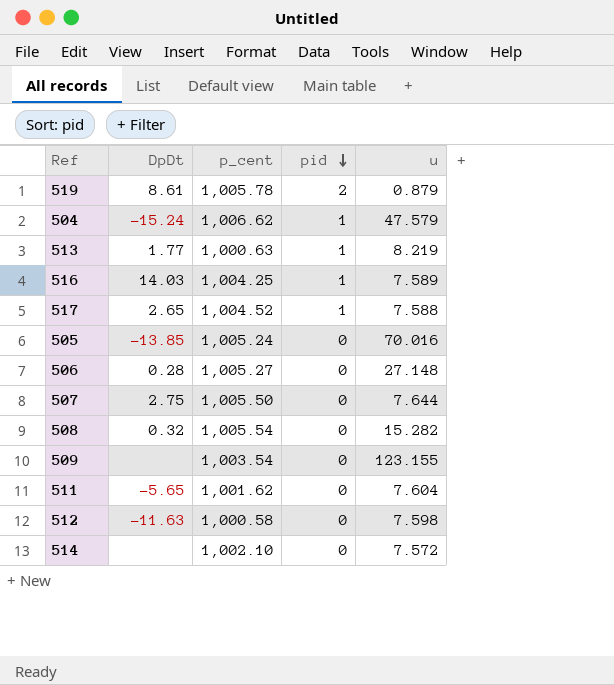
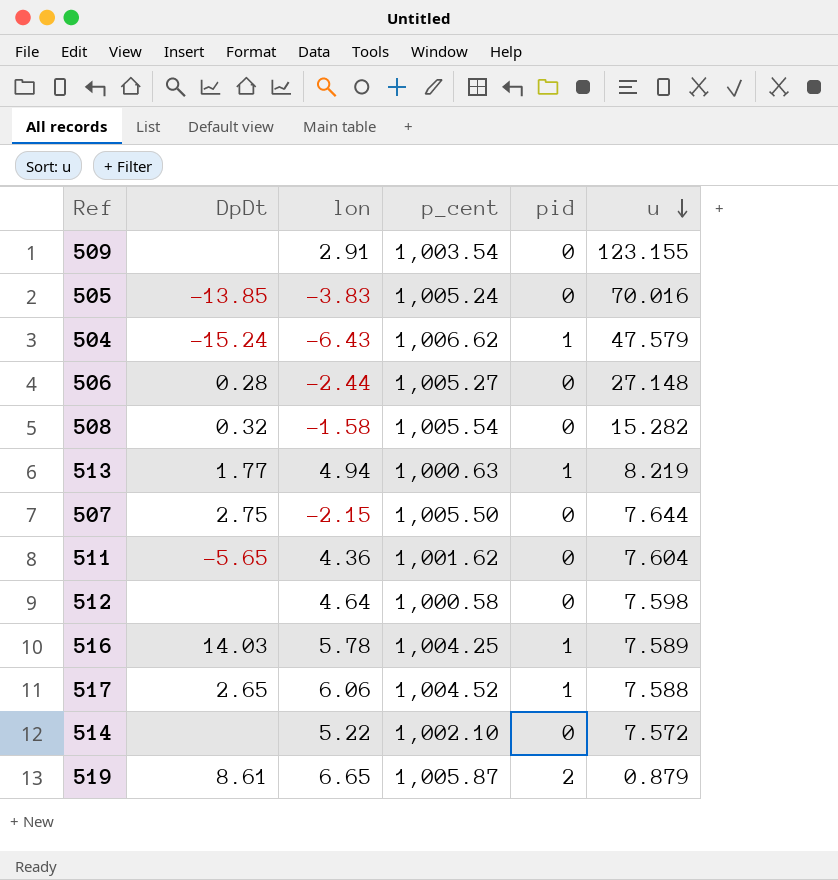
row order: pid descending -> u descending
column lon | position: none -> 3
512 | DpDt: -11.63 -> none
519 | p_cent: 1,005.78 -> 1,005.87

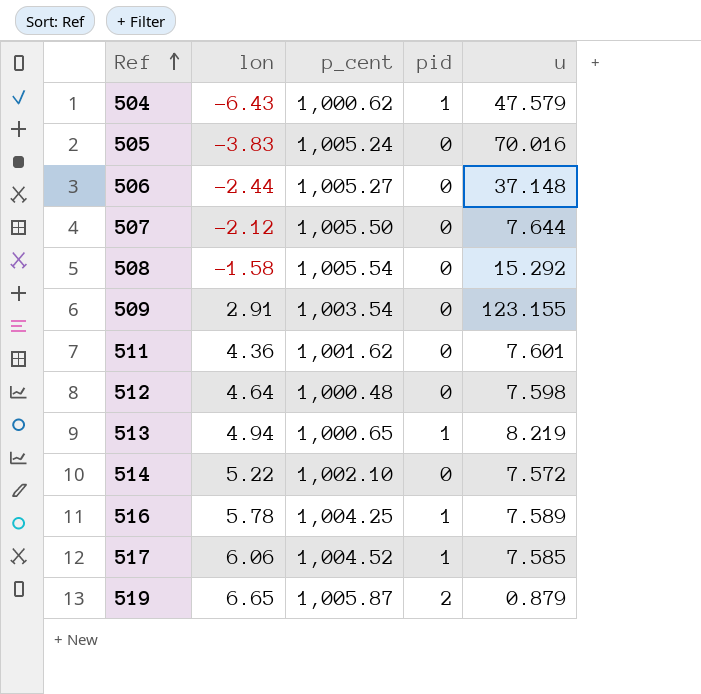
row order: u descending -> Ref ascending
column DpDt | position: 2 -> none
504 | p_cent: 1,006.62 -> 1,000.62
506 | u: 27.148 -> 37.148
507 | lon: -2.15 -> -2.12
508 | u: 15.282 -> 15.292
511 | u: 7.604 -> 7.601
512 | p_cent: 1,000.58 -> 1,000.48
513 | p_cent: 1,000.63 -> 1,000.65
517 | u: 7.588 -> 7.585

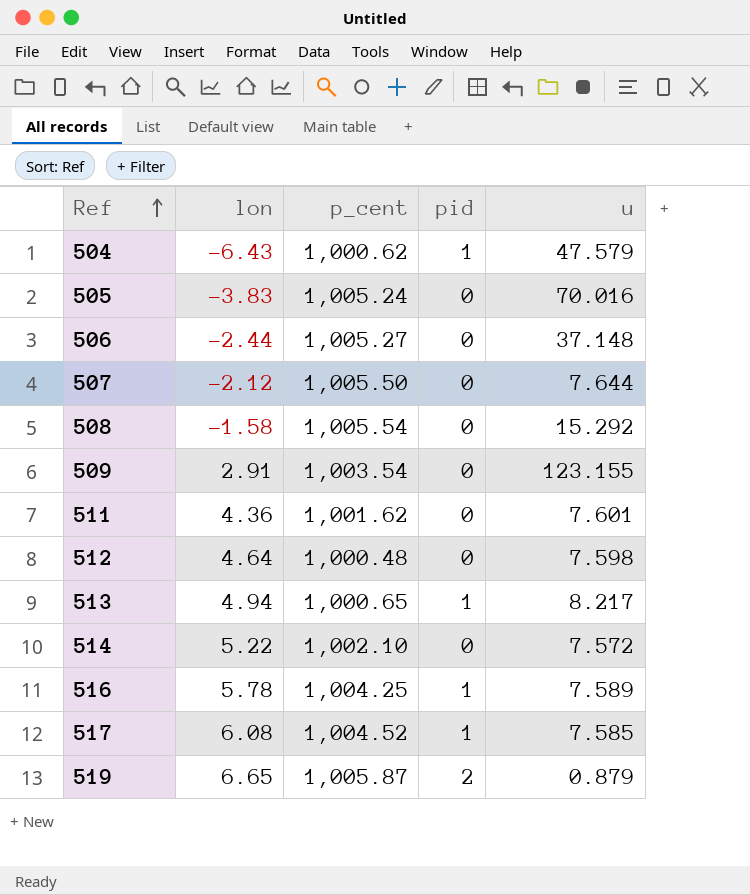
513 | u: 8.219 -> 8.217
517 | lon: 6.06 -> 6.08

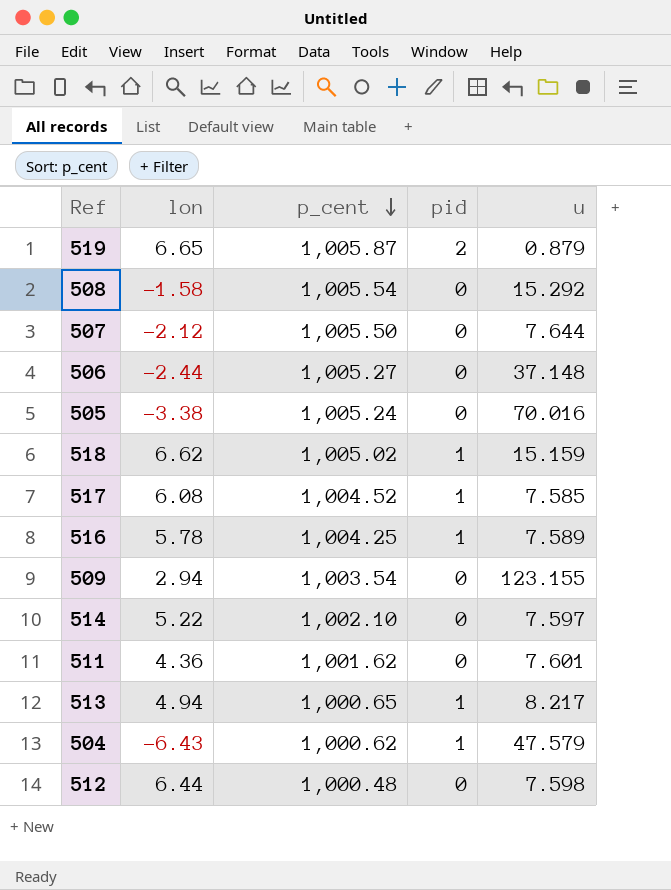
row order: Ref ascending -> p_cent descending
505 | lon: -3.83 -> -3.38
row 518: none -> 6.62 | 1,005.02 | 1 | 15.159
509 | lon: 2.91 -> 2.94
514 | u: 7.572 -> 7.597
512 | lon: 4.64 -> 6.44

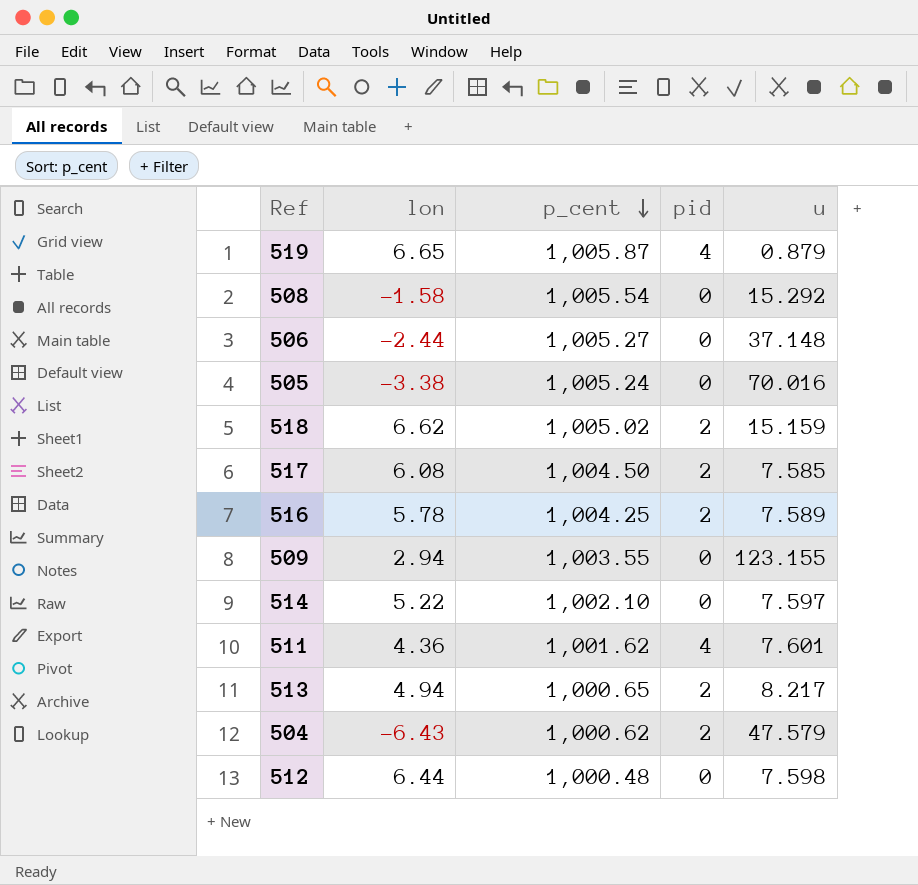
row 507: -2.12 | 1,005.50 | 0 | 7.644 -> none
519 | pid: 2 -> 4
518 | pid: 1 -> 2
517 | p_cent: 1,004.52 -> 1,004.50
517 | pid: 1 -> 2
516 | pid: 1 -> 2
509 | p_cent: 1,003.54 -> 1,003.55
511 | pid: 0 -> 4
513 | pid: 1 -> 2
504 | pid: 1 -> 2

